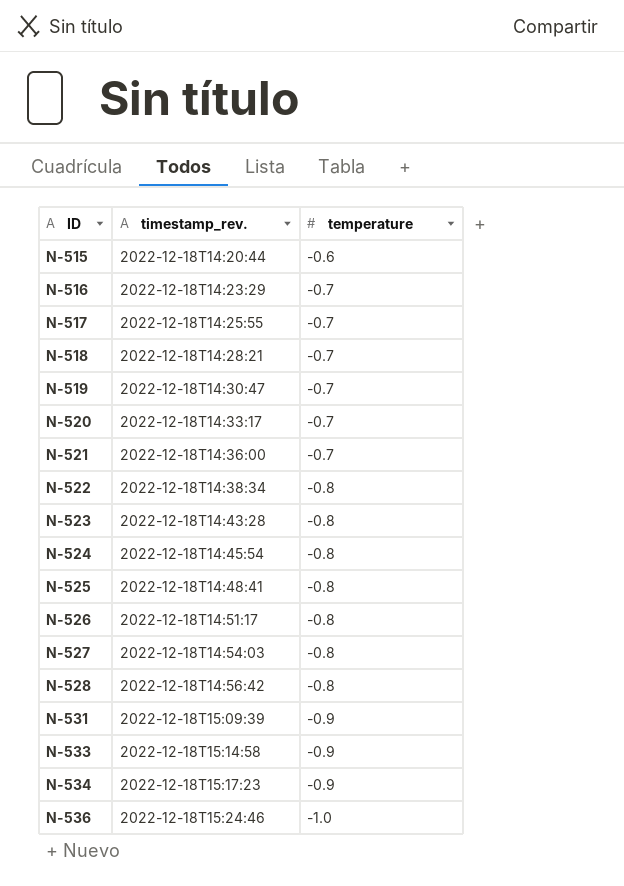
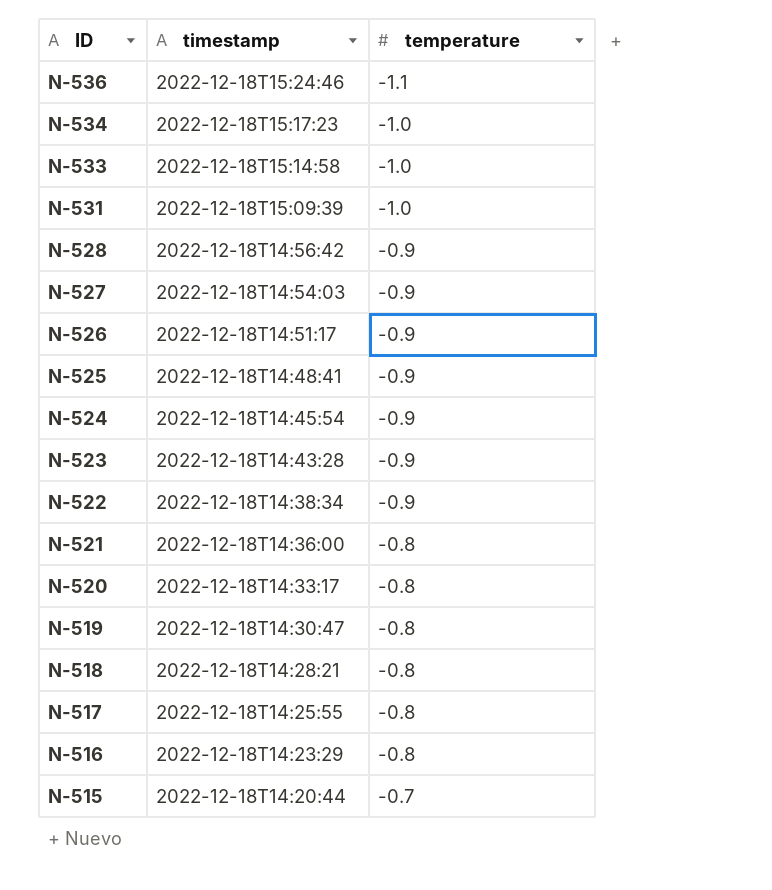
row order: ID ascending -> ID descending
column name: timestamp_rev. -> timestamp
N-536 | temperature: -1.0 -> -1.1
N-534 | temperature: -0.9 -> -1.0
N-533 | temperature: -0.9 -> -1.0
N-531 | temperature: -0.9 -> -1.0
N-528 | temperature: -0.8 -> -0.9
N-527 | temperature: -0.8 -> -0.9
N-526 | temperature: -0.8 -> -0.9
N-525 | temperature: -0.8 -> -0.9
N-524 | temperature: -0.8 -> -0.9
N-523 | temperature: -0.8 -> -0.9
N-522 | temperature: -0.8 -> -0.9
N-521 | temperature: -0.7 -> -0.8
N-520 | temperature: -0.7 -> -0.8
N-519 | temperature: -0.7 -> -0.8
N-518 | temperature: -0.7 -> -0.8
N-517 | temperature: -0.7 -> -0.8
N-516 | temperature: -0.7 -> -0.8
N-515 | temperature: -0.6 -> -0.7

